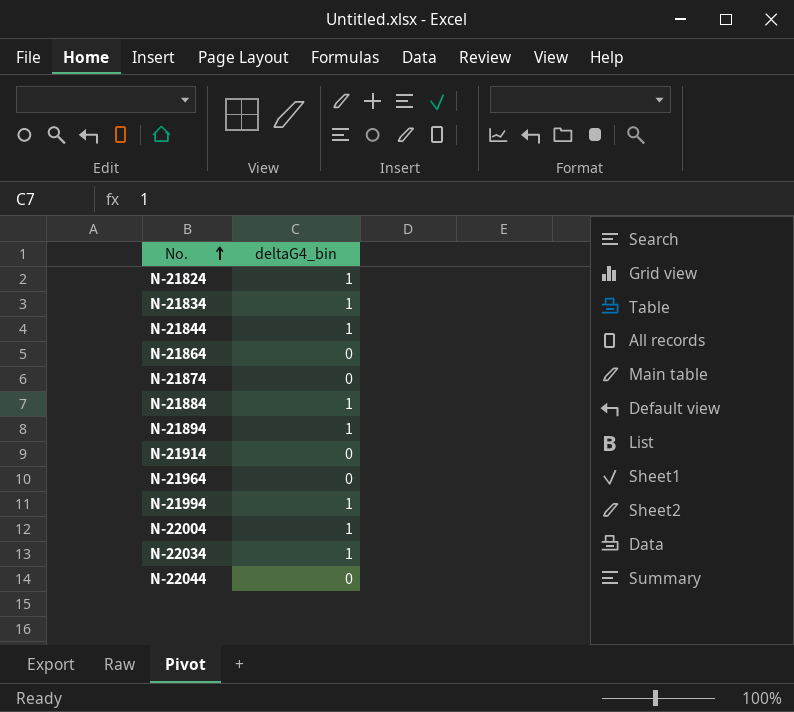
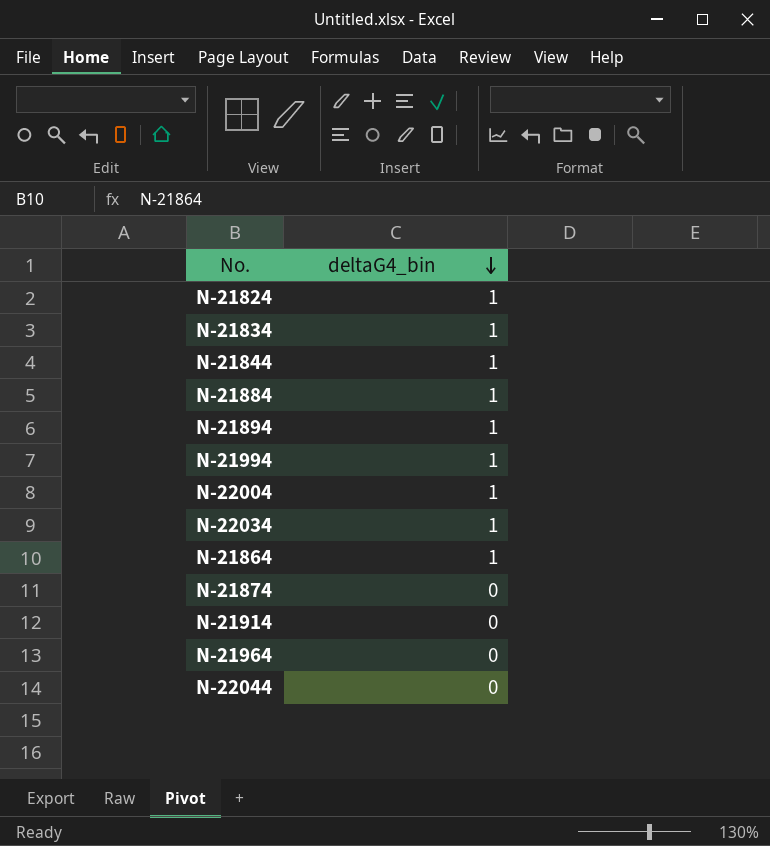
row order: No. ascending -> deltaG4_bin descending
N-21864 | deltaG4_bin: 0 -> 1

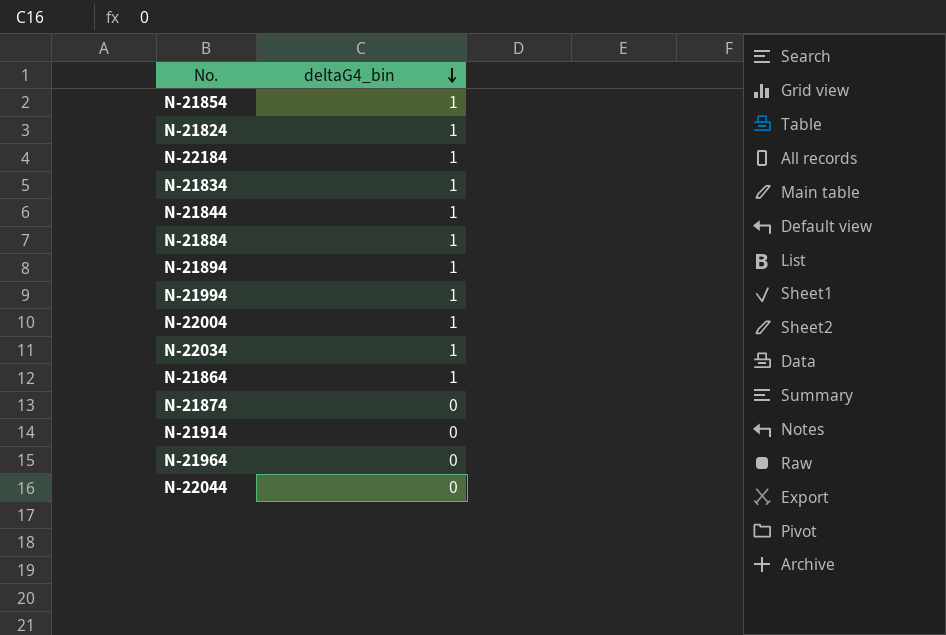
row N-21854: none -> 1
row N-22184: none -> 1

